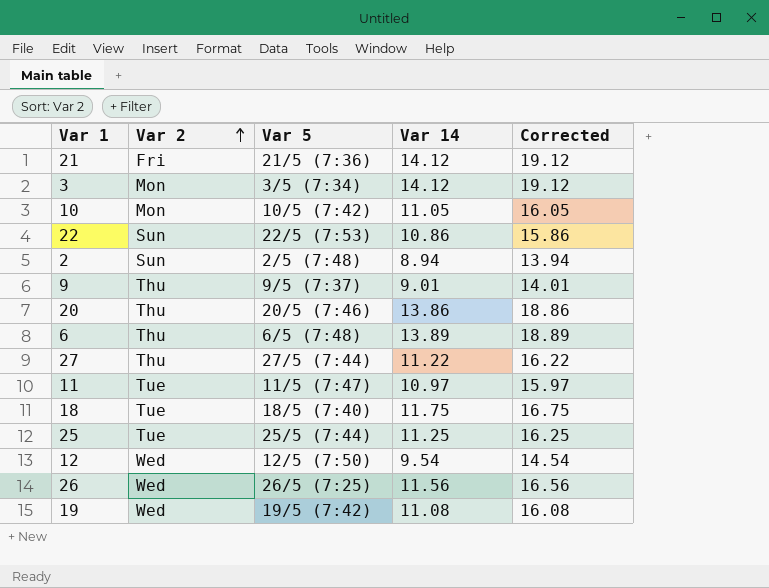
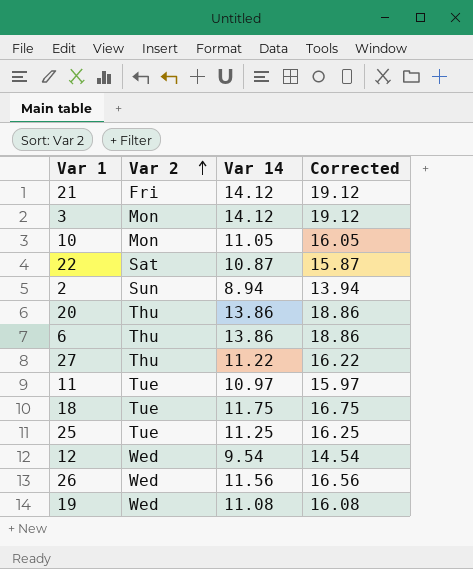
column Var 5 | position: 3 -> none
row 9: Thu | 9/5 (7:37) | 9.01 | 14.01 -> none
22 | Var 2: Sun -> Sat
22 | Var 14: 10.86 -> 10.87
22 | Corrected: 15.86 -> 15.87
6 | Var 14: 13.89 -> 13.86
6 | Corrected: 18.89 -> 18.86

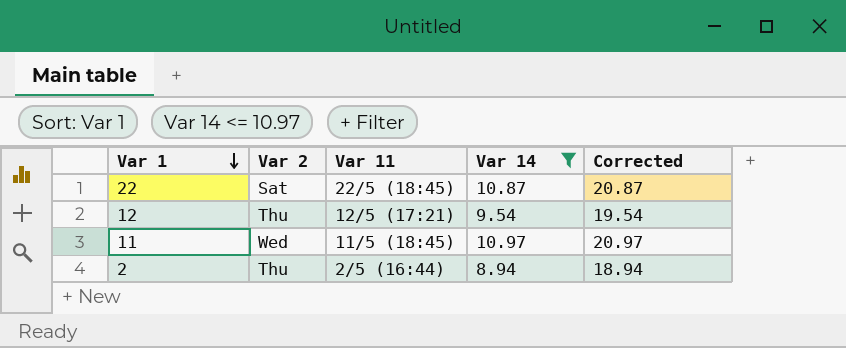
filter: none -> Var 14 <= 10.97
row order: Var 2 ascending -> Var 1 descending
column Var 11 | position: none -> 3
column Corrected | formula: [Var 14] + 5 -> [Var 14] + 10
12 | Var 2: Wed -> Thu
11 | Var 2: Tue -> Wed
2 | Var 2: Sun -> Thu

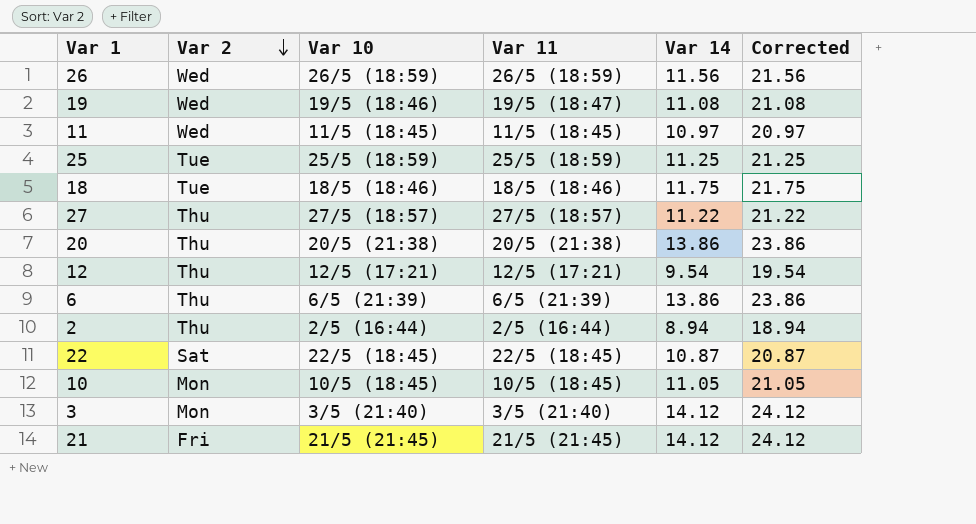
filter: Var 14 <= 10.97 -> none
row order: Var 1 descending -> Var 2 descending
column Var 10 | position: none -> 3

